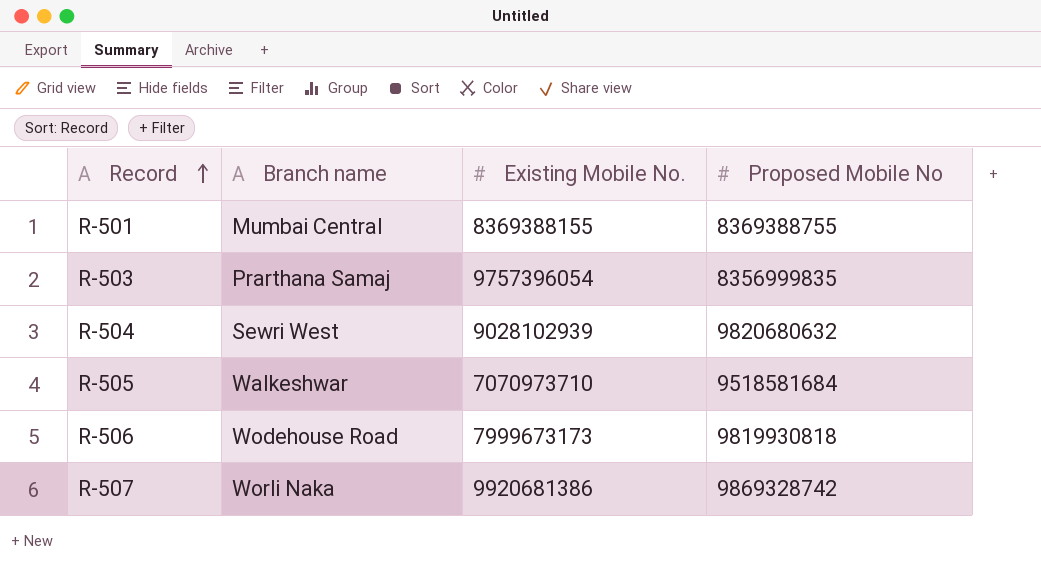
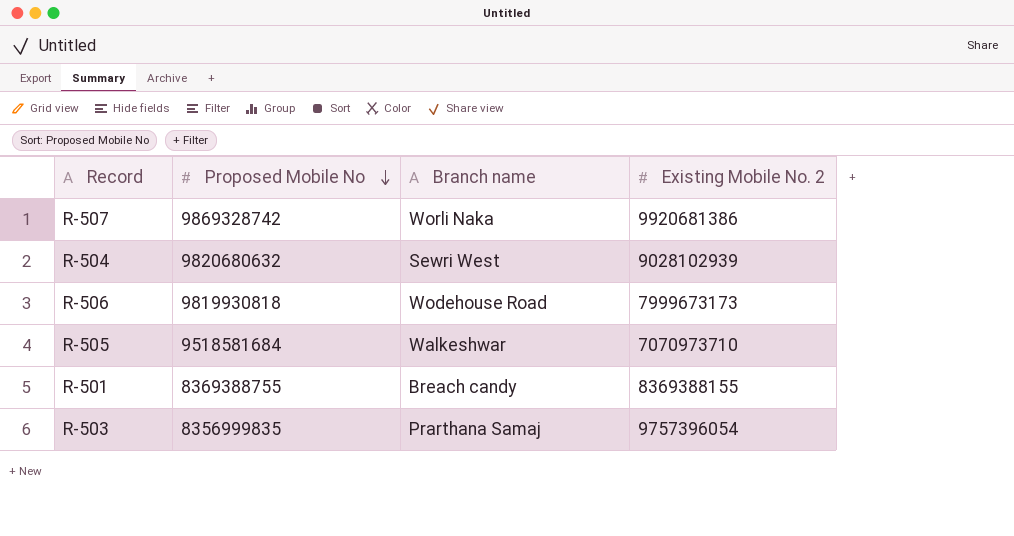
row order: Record ascending -> Proposed Mobile No descending
column Proposed Mobile No | position: 4 -> 2
column name: Existing Mobile No. -> Existing Mobile No. 2
R-501 | Branch name: Mumbai Central -> Breach candy

